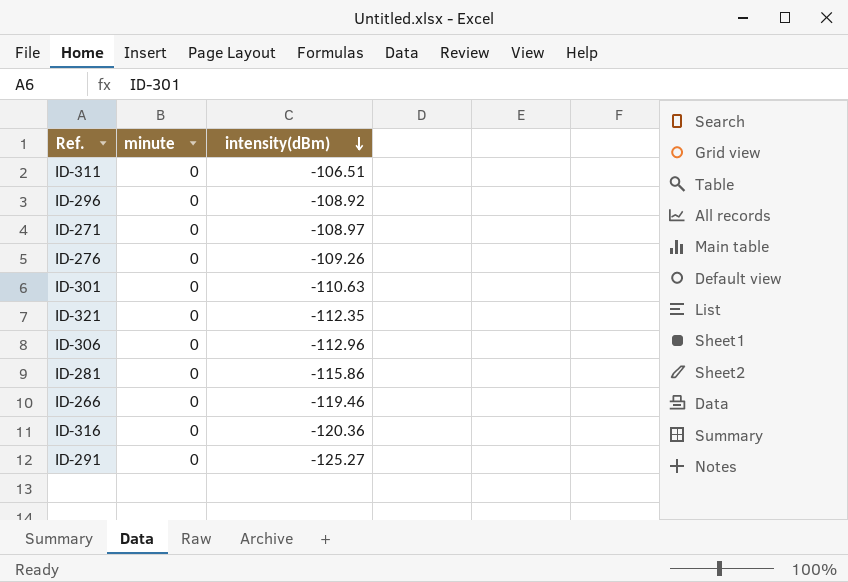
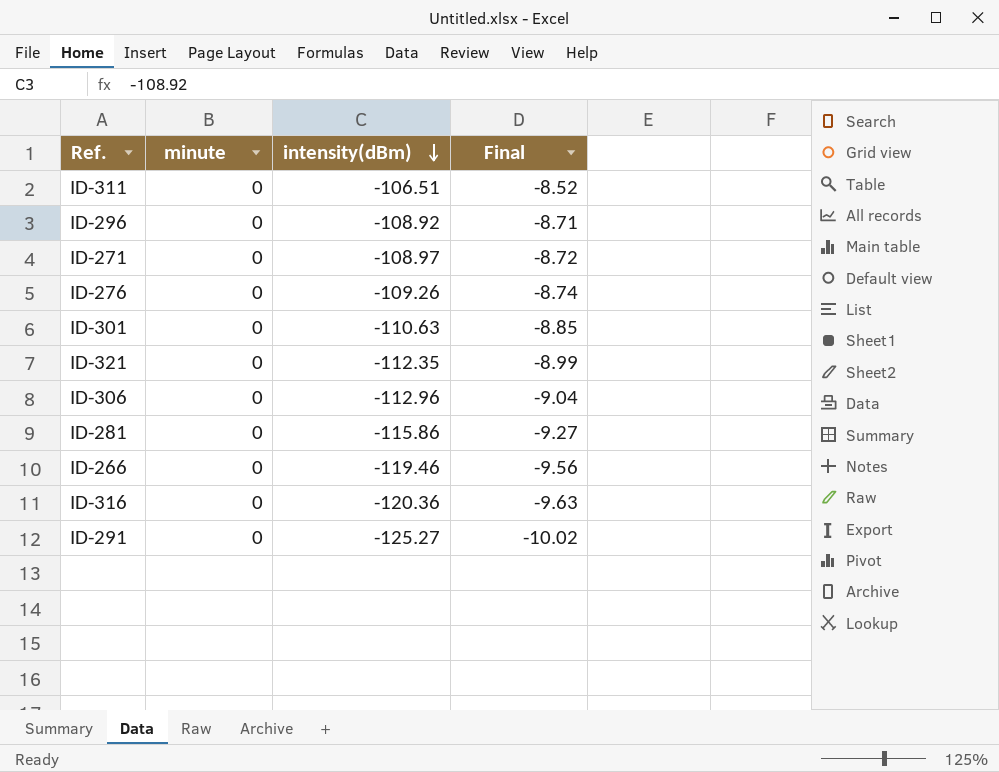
column Final | formula: none -> [intensity(dBm)] * 0.08

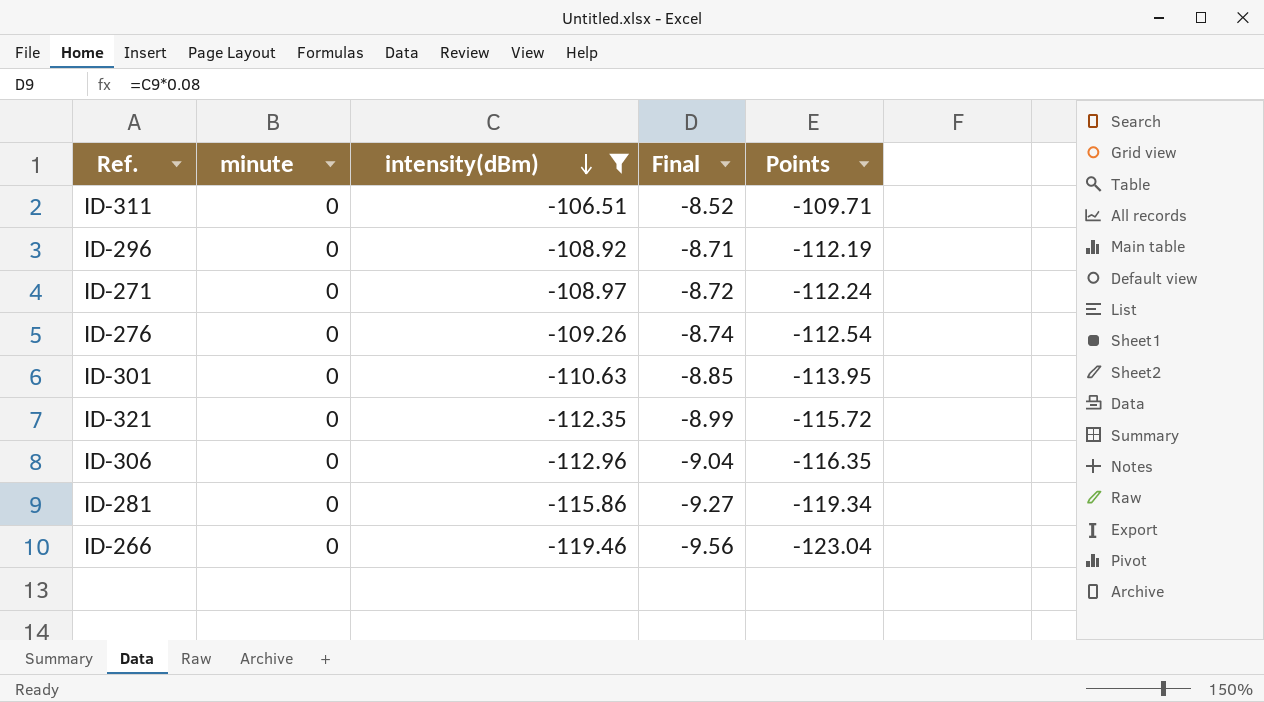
filter: none -> intensity(dBm) >= -119.46
column Points | formula: none -> [intensity(dBm)] * 1.03

